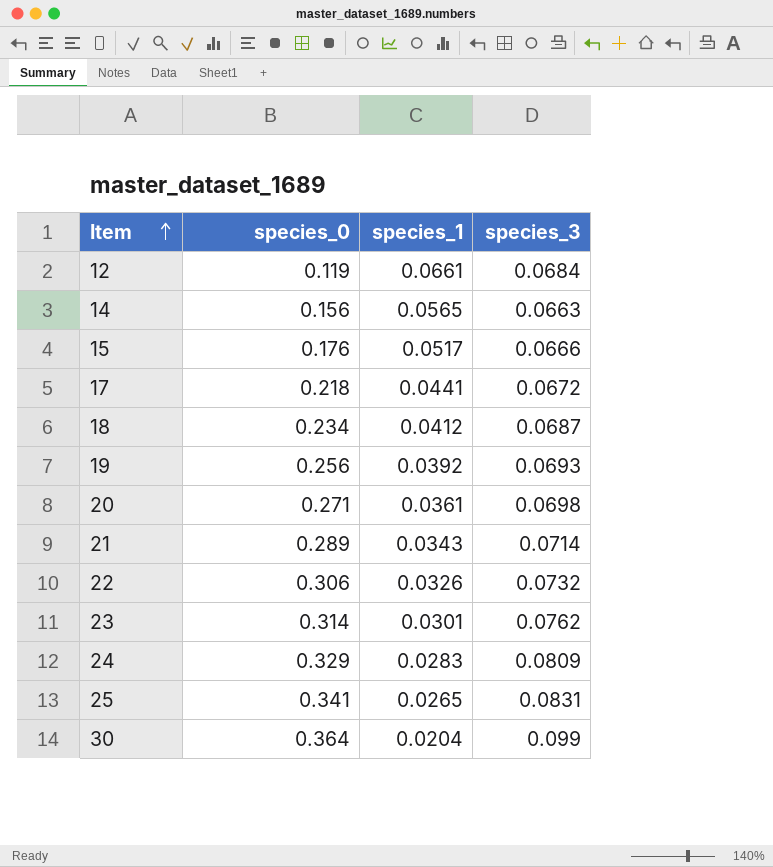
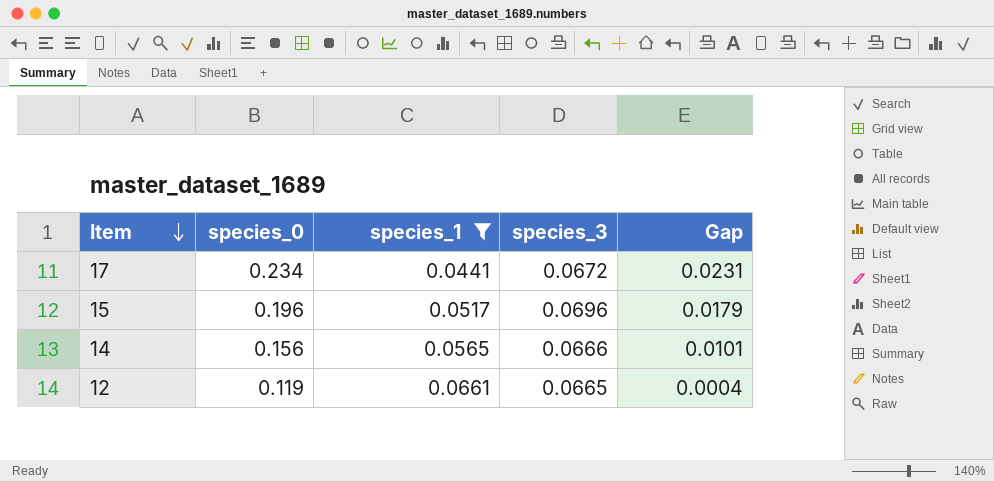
filter: none -> species_1 >= 0.0441
row order: Item ascending -> Item descending
column Gap | formula: none -> [species_3] - [species_1]
17 | species_0: 0.218 -> 0.234
15 | species_0: 0.176 -> 0.196
15 | species_3: 0.0666 -> 0.0696
14 | species_3: 0.0663 -> 0.0666
12 | species_3: 0.0684 -> 0.0665

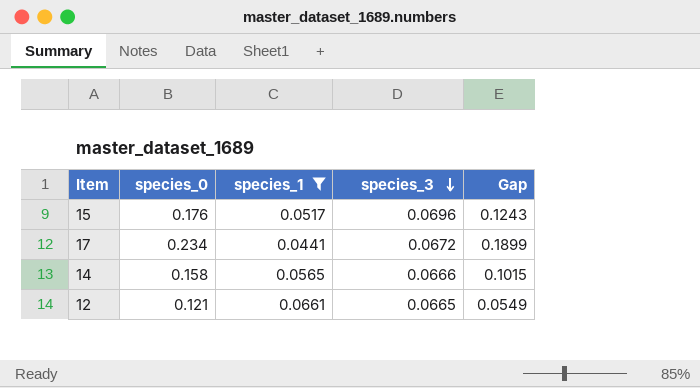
row order: Item descending -> species_3 descending
column Gap | formula: [species_3] - [species_1] -> [species_0] - [species_1]
15 | species_0: 0.196 -> 0.176
14 | species_0: 0.156 -> 0.158
12 | species_0: 0.119 -> 0.121

